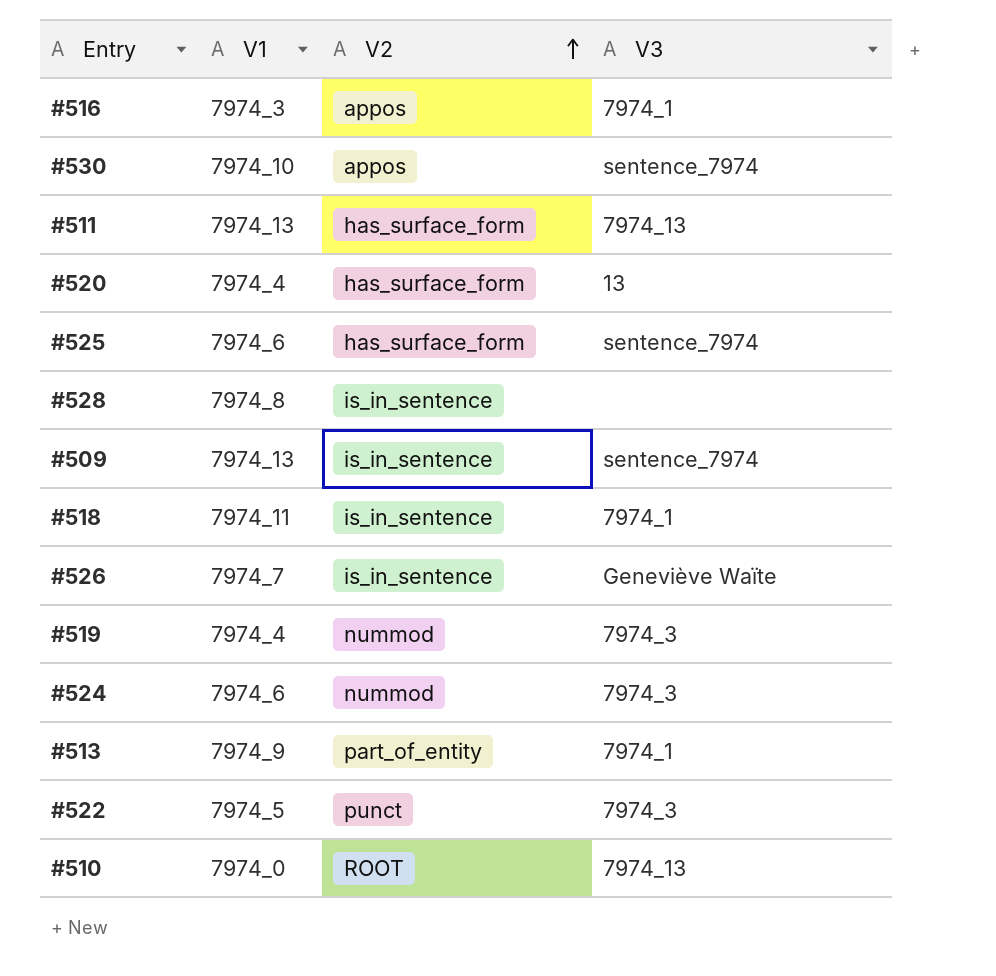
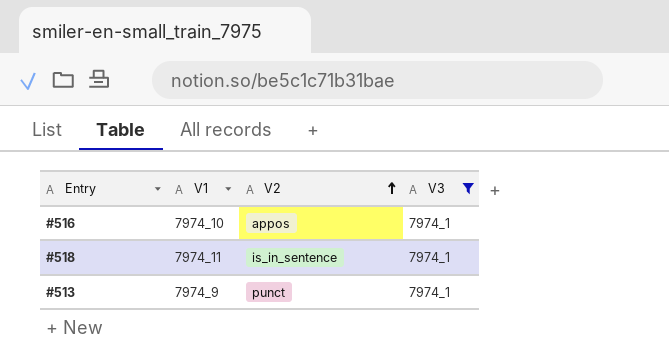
filter: none -> V3 = 7974_1
#516 | V1: 7974_3 -> 7974_10
#513 | V2: part_of_entity -> punct

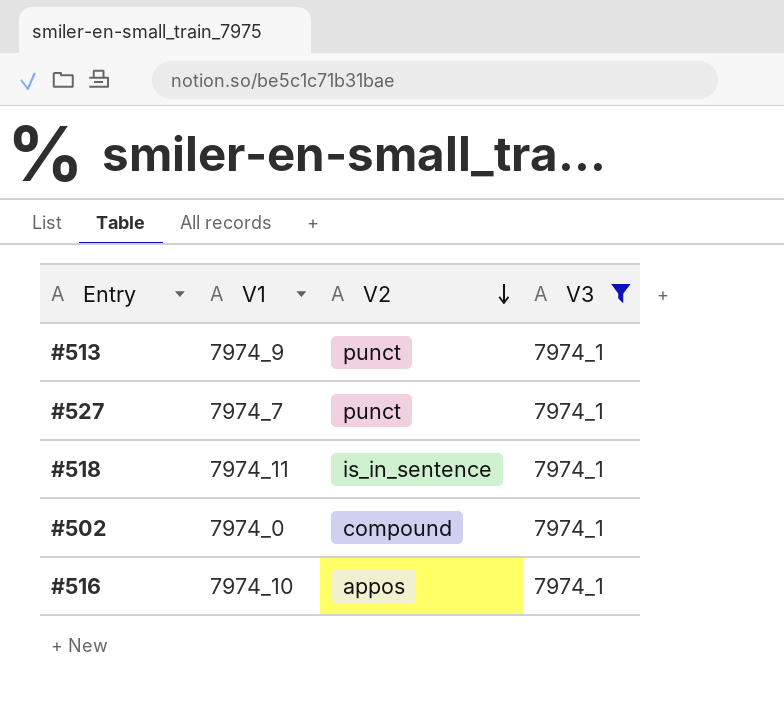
row order: V2 ascending -> V2 descending
row #527: none -> 7974_7 | punct | 7974_1
row #502: none -> 7974_0 | compound | 7974_1

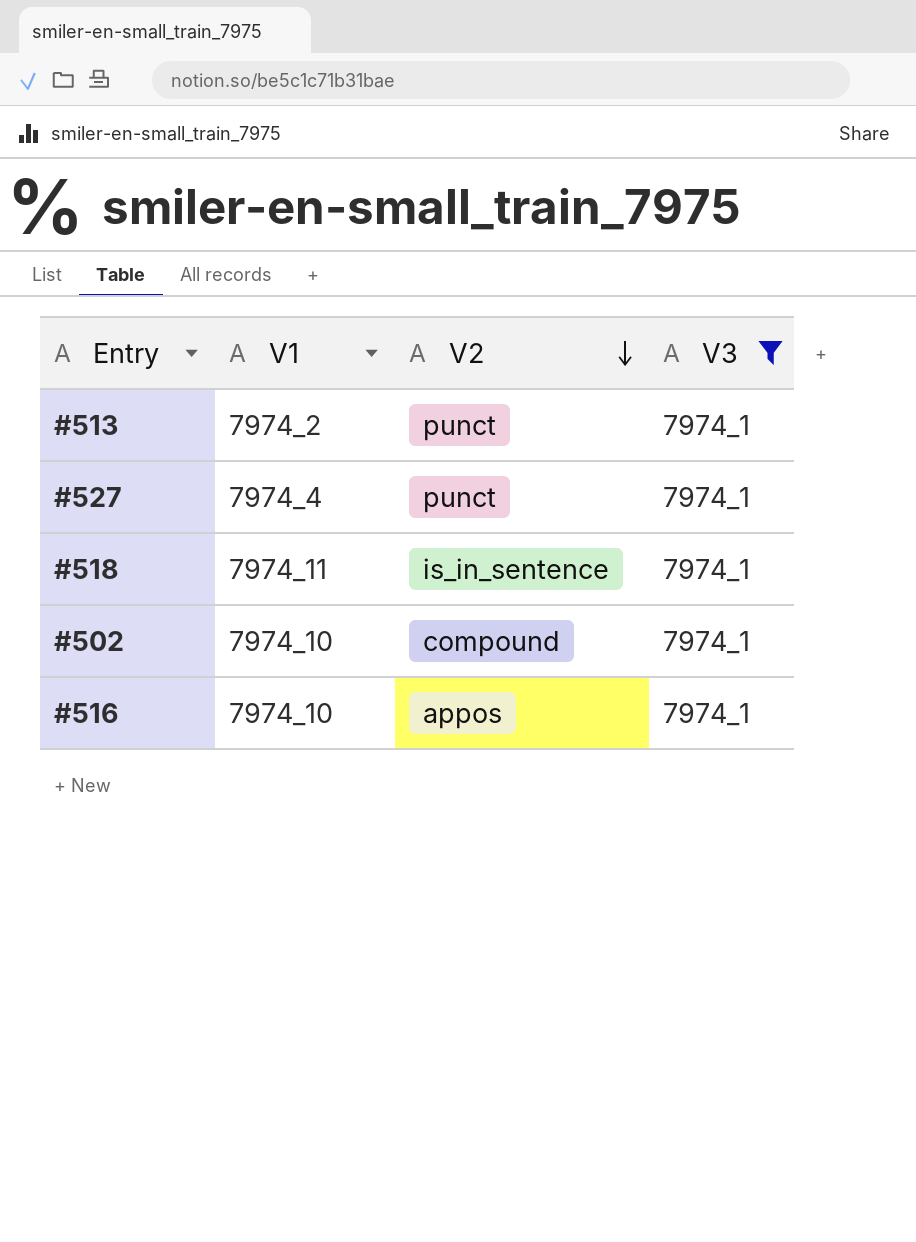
#513 | V1: 7974_9 -> 7974_2
#527 | V1: 7974_7 -> 7974_4
#502 | V1: 7974_0 -> 7974_10

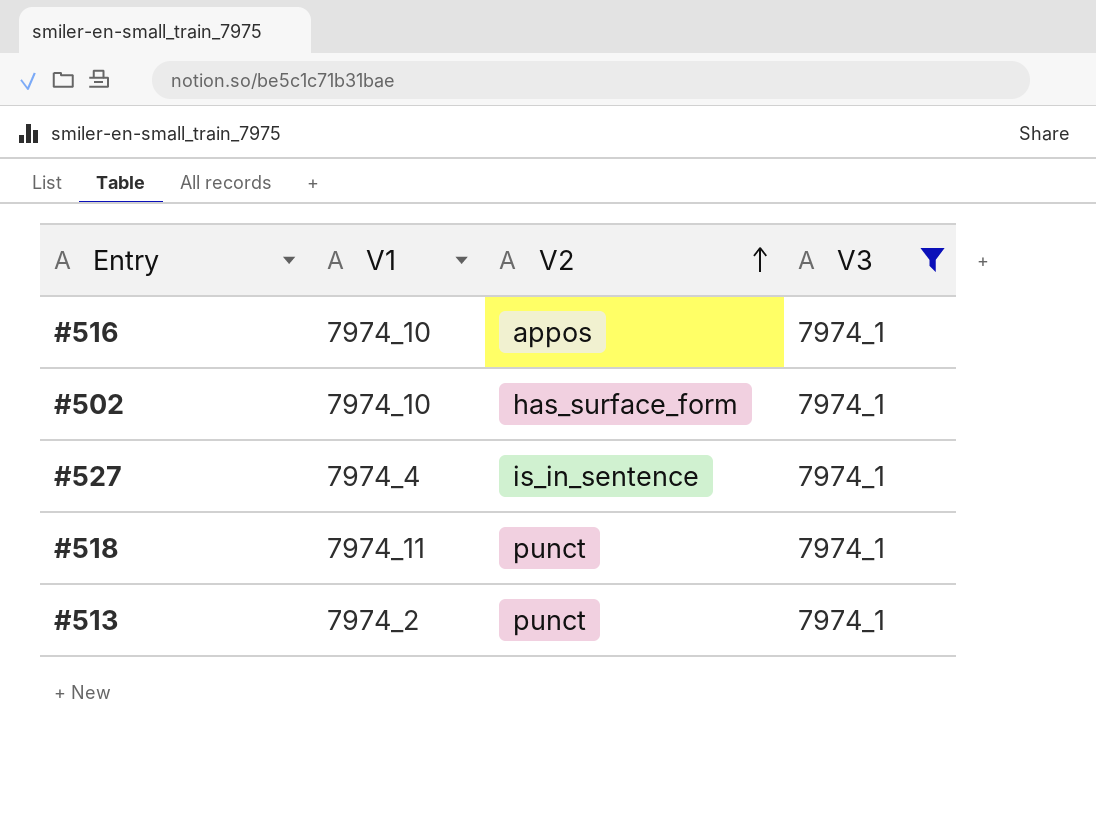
row order: V2 descending -> V2 ascending
#502 | V2: compound -> has_surface_form
#527 | V2: punct -> is_in_sentence
#518 | V2: is_in_sentence -> punct

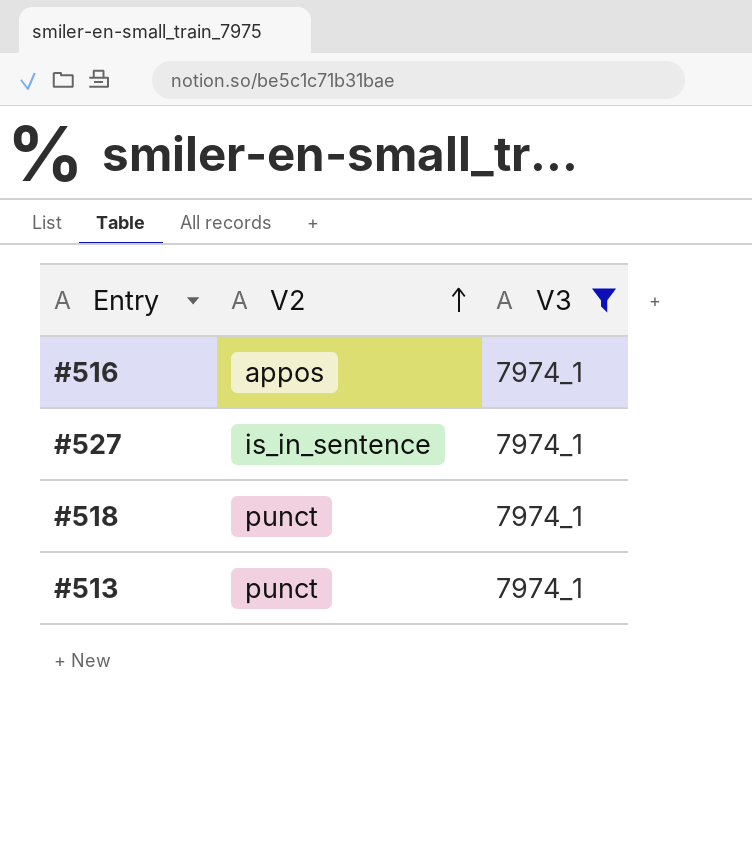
column V1 | position: 2 -> none
row #502: 7974_10 | has_surface_form | 7974_1 -> none

